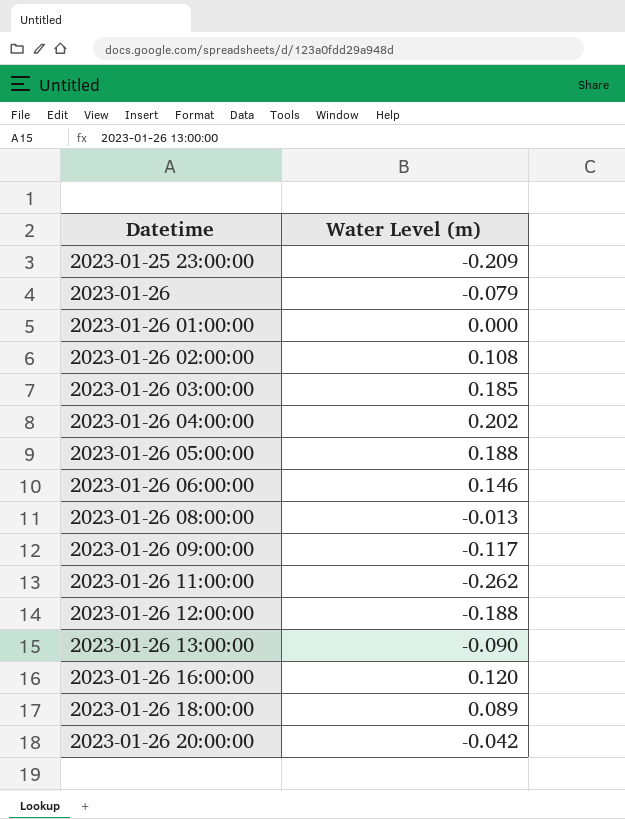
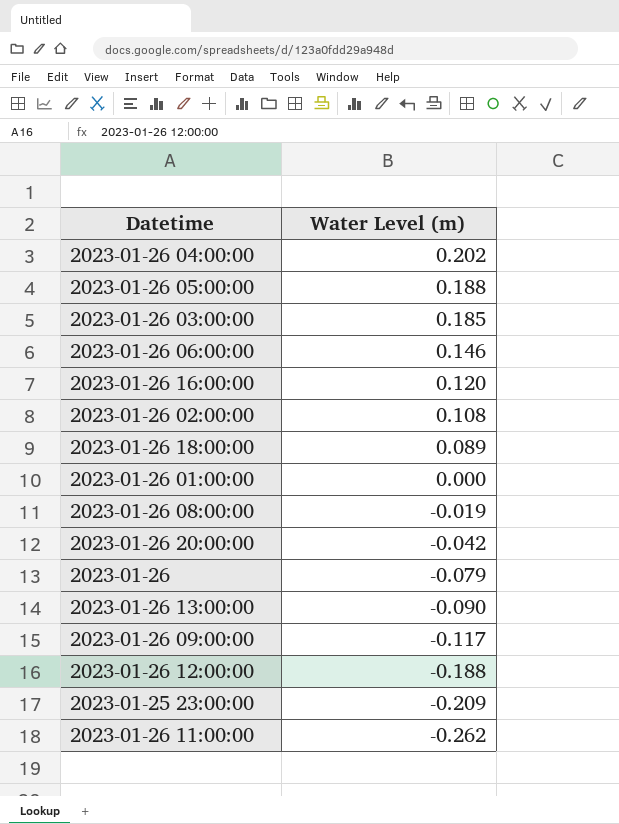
row order: Datetime ascending -> Water Level (m) descending
2023-01-26 08:00:00 | Water Level (m): -0.013 -> -0.019

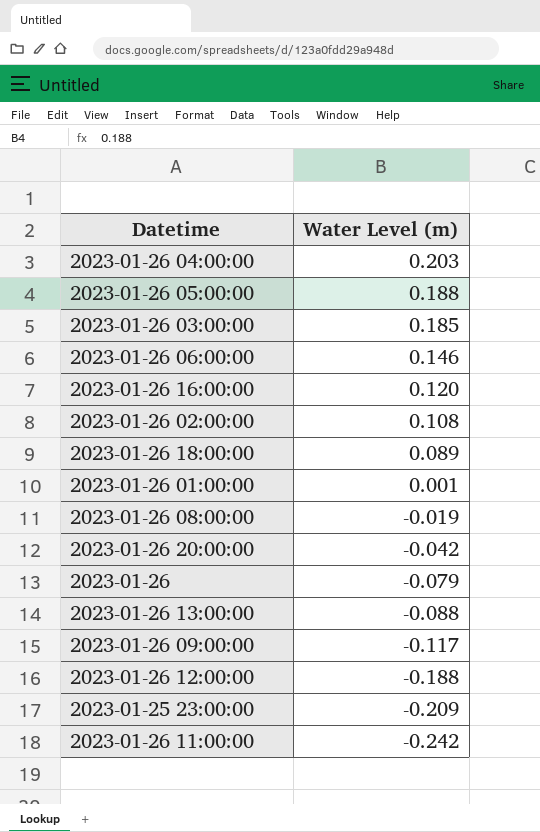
2023-01-26 04:00:00 | Water Level (m): 0.202 -> 0.203
2023-01-26 01:00:00 | Water Level (m): 0.000 -> 0.001
2023-01-26 13:00:00 | Water Level (m): -0.090 -> -0.088
2023-01-26 11:00:00 | Water Level (m): -0.262 -> -0.242

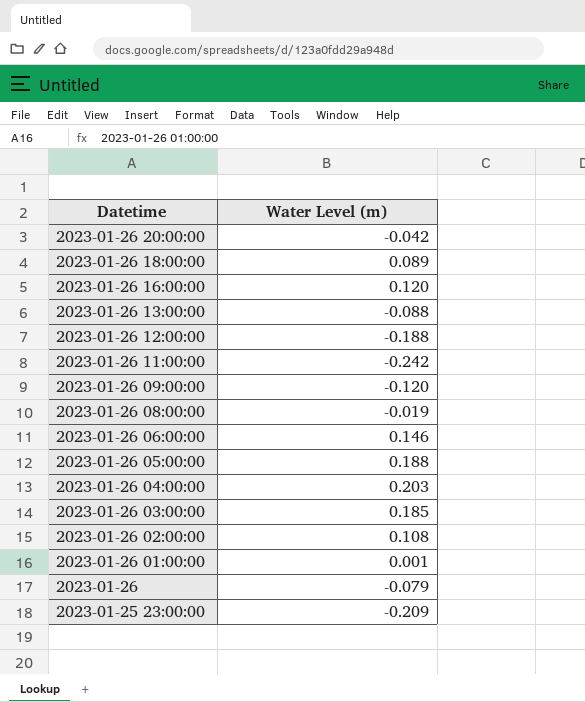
row order: Water Level (m) descending -> Datetime descending
2023-01-26 09:00:00 | Water Level (m): -0.117 -> -0.120

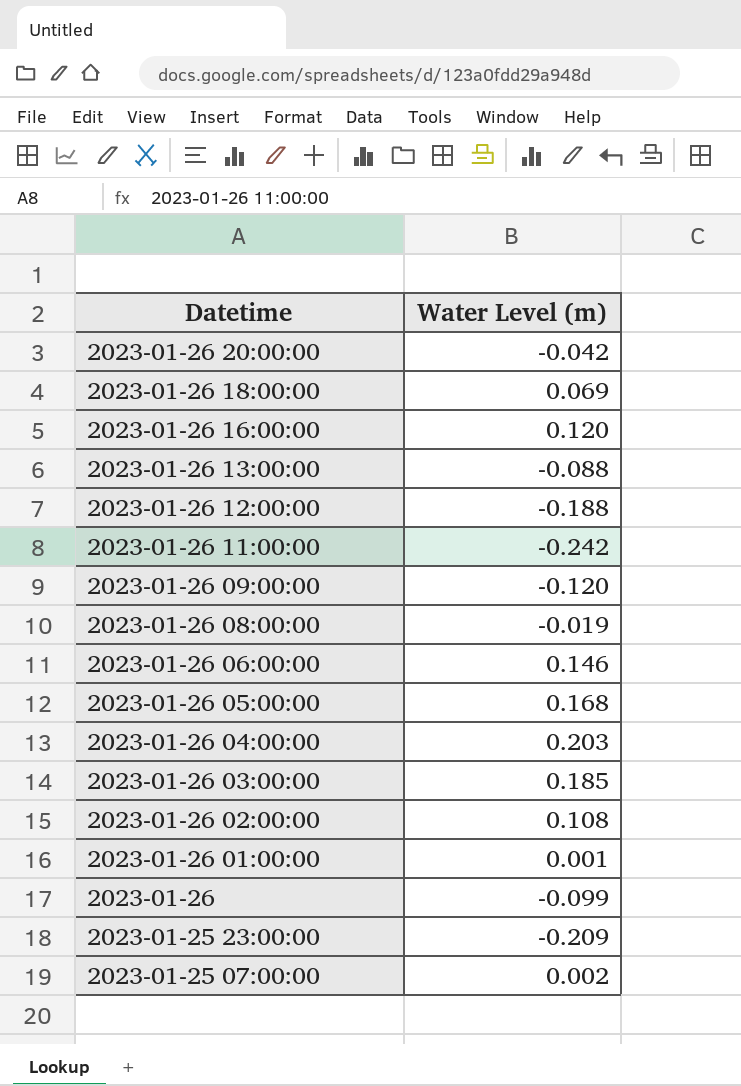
2023-01-26 18:00:00 | Water Level (m): 0.089 -> 0.069
2023-01-26 05:00:00 | Water Level (m): 0.188 -> 0.168
2023-01-26 | Water Level (m): -0.079 -> -0.099
row 2023-01-25 07:00:00: none -> 0.002

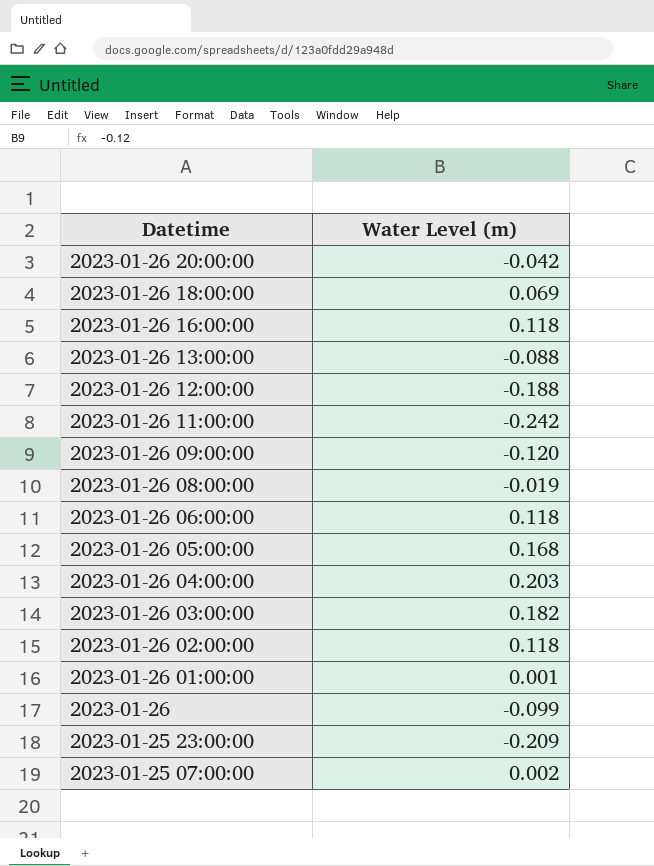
2023-01-26 16:00:00 | Water Level (m): 0.120 -> 0.118
2023-01-26 06:00:00 | Water Level (m): 0.146 -> 0.118
2023-01-26 03:00:00 | Water Level (m): 0.185 -> 0.182
2023-01-26 02:00:00 | Water Level (m): 0.108 -> 0.118

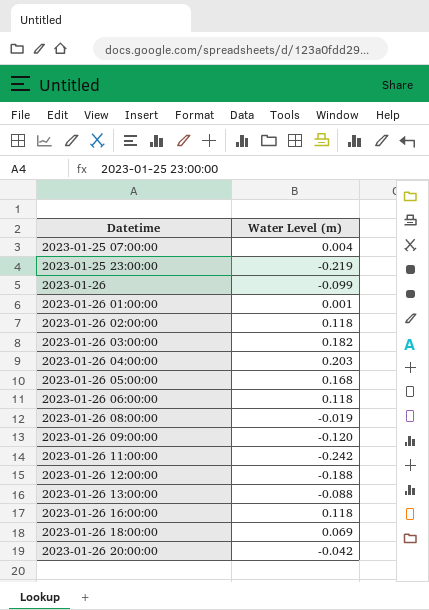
row order: Datetime descending -> Datetime ascending
2023-01-25 07:00:00 | Water Level (m): 0.002 -> 0.004
2023-01-25 23:00:00 | Water Level (m): -0.209 -> -0.219

